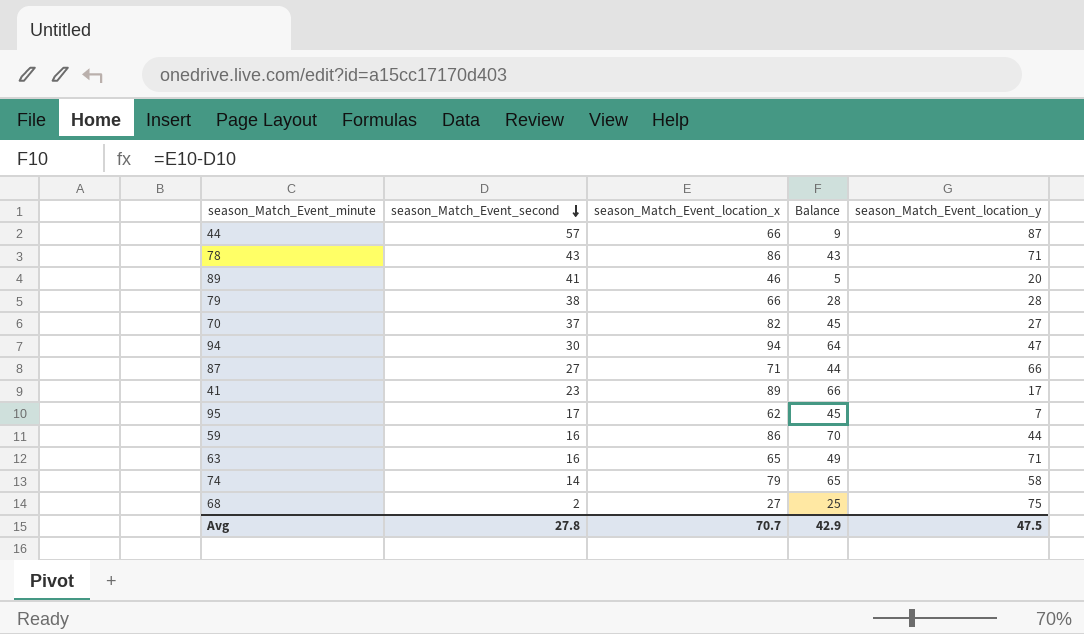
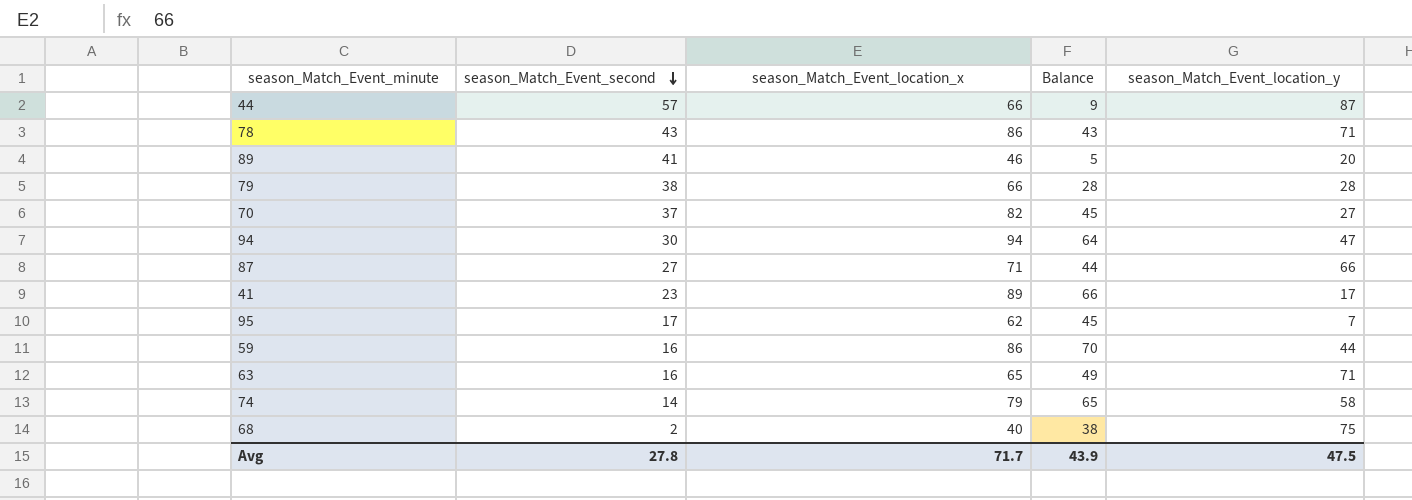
68 | season_Match_Event_location_x: 27 -> 40
68 | Balance: 25 -> 38
Avg | season_Match_Event_location_x: 70.7 -> 71.7
Avg | Balance: 42.9 -> 43.9

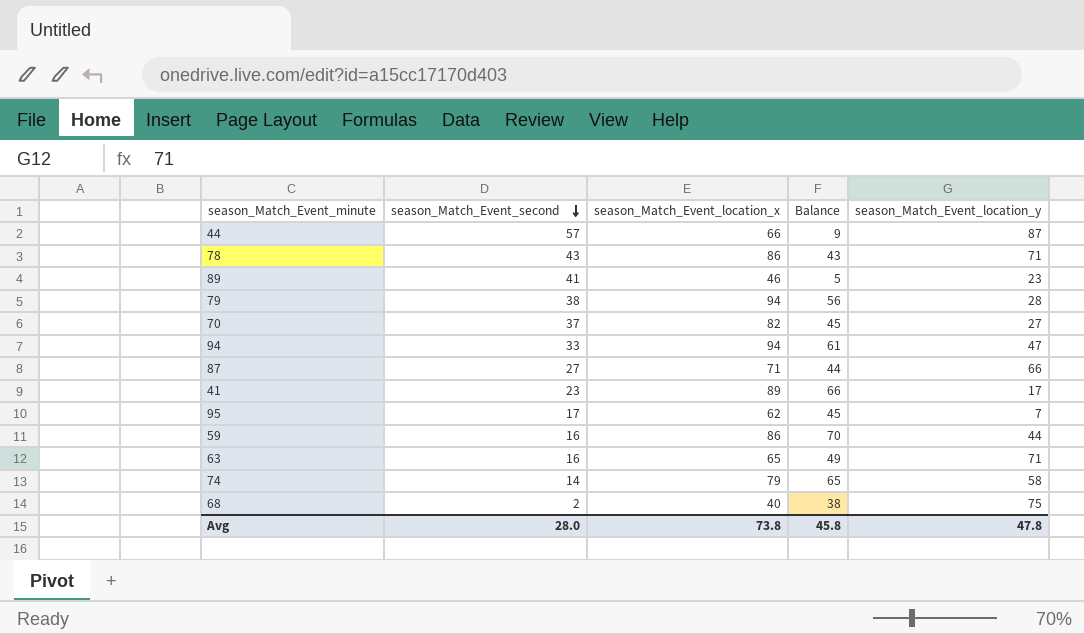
89 | season_Match_Event_location_y: 20 -> 23
79 | season_Match_Event_location_x: 66 -> 94
79 | Balance: 28 -> 56
94 | season_Match_Event_second: 30 -> 33
94 | Balance: 64 -> 61
Avg | season_Match_Event_second: 27.8 -> 28.0
Avg | season_Match_Event_location_x: 71.7 -> 73.8
Avg | Balance: 43.9 -> 45.8
Avg | season_Match_Event_location_y: 47.5 -> 47.8

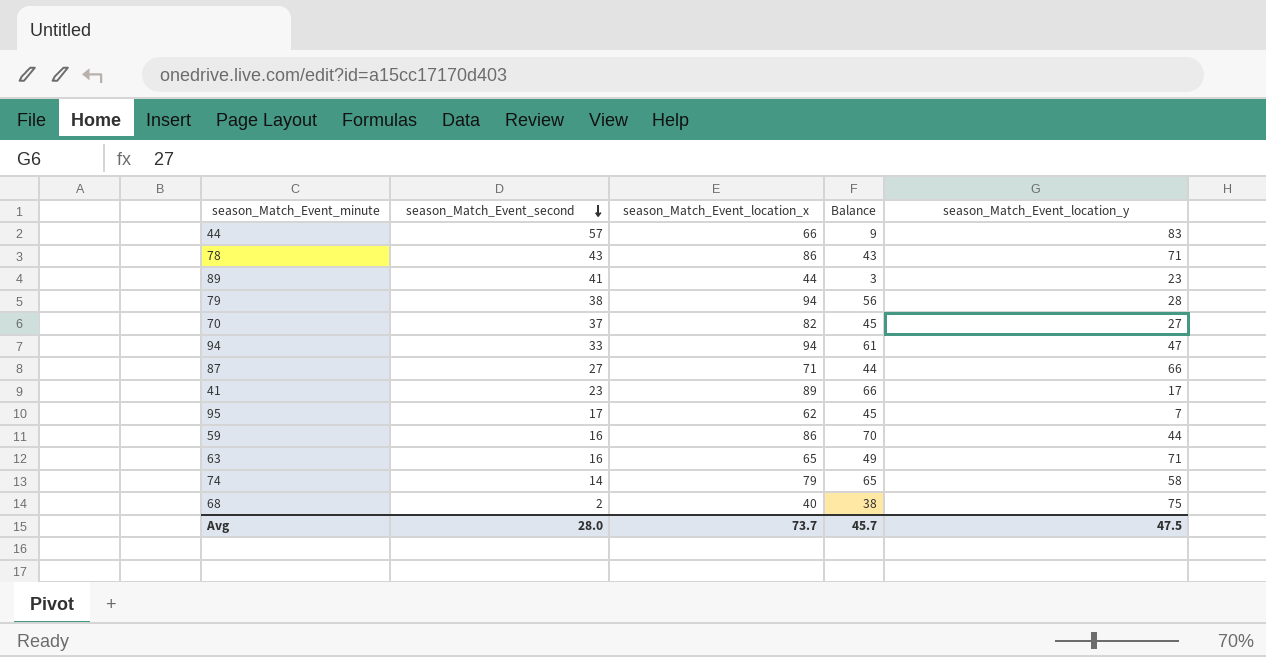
44 | season_Match_Event_location_y: 87 -> 83
89 | season_Match_Event_location_x: 46 -> 44
89 | Balance: 5 -> 3
Avg | season_Match_Event_location_x: 73.8 -> 73.7
Avg | Balance: 45.8 -> 45.7
Avg | season_Match_Event_location_y: 47.8 -> 47.5

